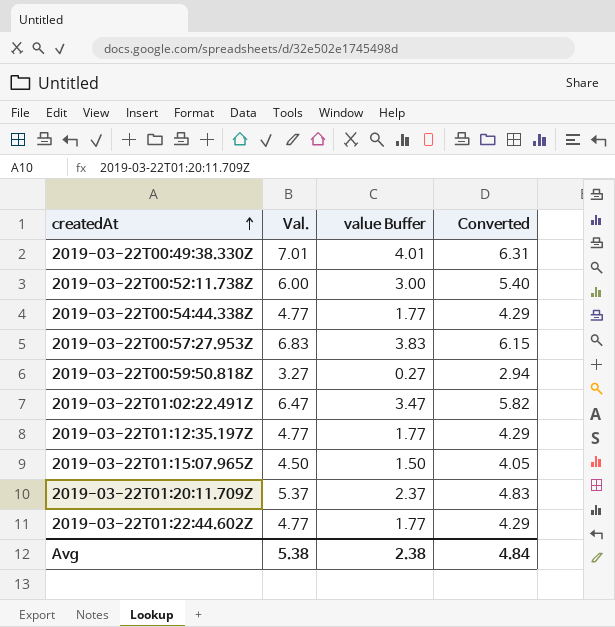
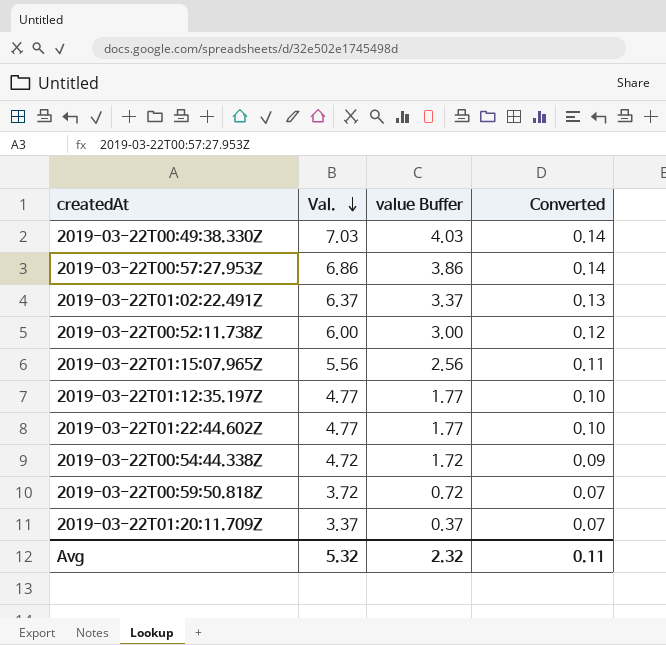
row order: createdAt ascending -> Val. descending
column Converted | formula: [Val.] * 0.9 -> [Val.] * 0.02
2019-03-22T00:49:38.330Z | Val.: 7.01 -> 7.03
2019-03-22T00:49:38.330Z | value Buffer: 4.01 -> 4.03
2019-03-22T00:57:27.953Z | Val.: 6.83 -> 6.86
2019-03-22T00:57:27.953Z | value Buffer: 3.83 -> 3.86
2019-03-22T01:02:22.491Z | Val.: 6.47 -> 6.37
2019-03-22T01:02:22.491Z | value Buffer: 3.47 -> 3.37
2019-03-22T01:15:07.965Z | Val.: 4.50 -> 5.56
2019-03-22T01:15:07.965Z | value Buffer: 1.50 -> 2.56
2019-03-22T00:54:44.338Z | Val.: 4.77 -> 4.72
2019-03-22T00:54:44.338Z | value Buffer: 1.77 -> 1.72
2019-03-22T00:59:50.818Z | Val.: 3.27 -> 3.72
2019-03-22T00:59:50.818Z | value Buffer: 0.27 -> 0.72
2019-03-22T01:20:11.709Z | Val.: 5.37 -> 3.37
2019-03-22T01:20:11.709Z | value Buffer: 2.37 -> 0.37
Avg | Val.: 5.38 -> 5.32
Avg | value Buffer: 2.38 -> 2.32
Avg | Converted: 4.84 -> 0.11

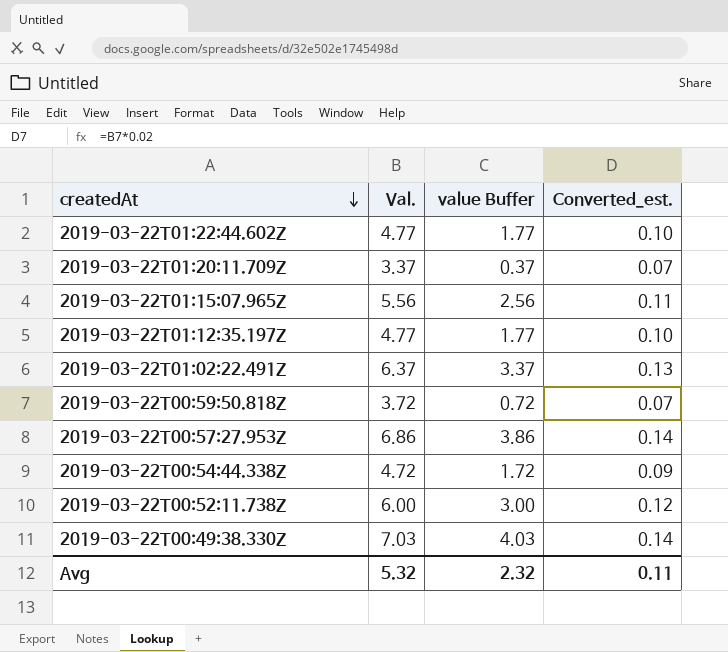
row order: Val. descending -> createdAt descending
column name: Converted -> Converted_est.

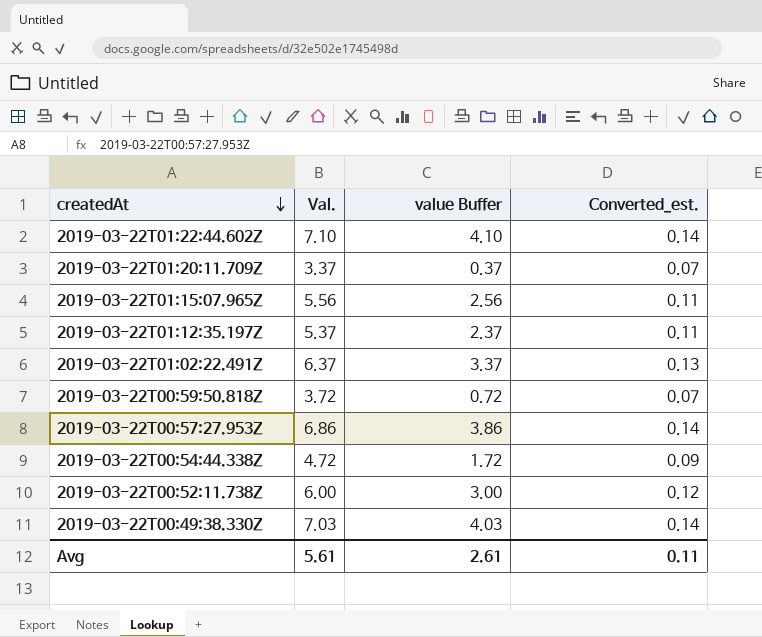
2019-03-22T01:22:44.602Z | Val.: 4.77 -> 7.10
2019-03-22T01:22:44.602Z | value Buffer: 1.77 -> 4.10
2019-03-22T01:22:44.602Z | Converted_est.: 0.10 -> 0.14
2019-03-22T01:12:35.197Z | Val.: 4.77 -> 5.37
2019-03-22T01:12:35.197Z | value Buffer: 1.77 -> 2.37
2019-03-22T01:12:35.197Z | Converted_est.: 0.10 -> 0.11
Avg | Val.: 5.32 -> 5.61
Avg | value Buffer: 2.32 -> 2.61

